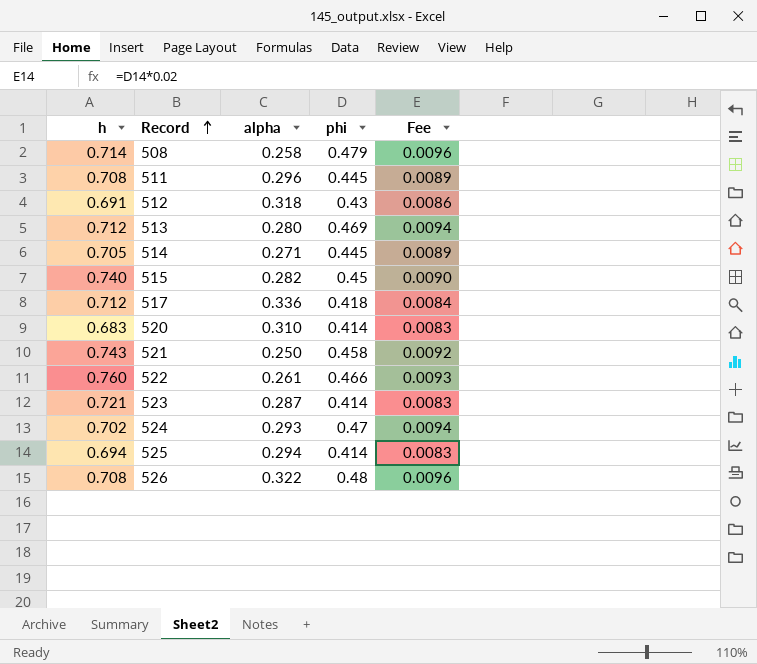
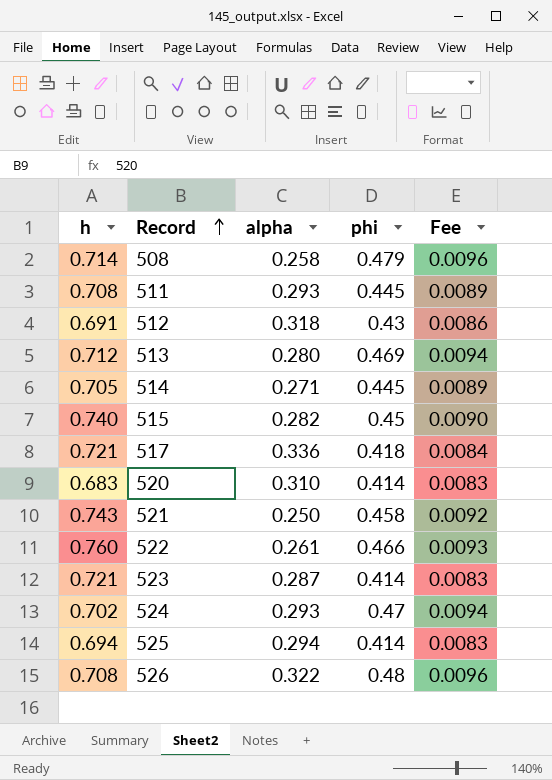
511 | alpha: 0.296 -> 0.293
517 | h: 0.712 -> 0.721

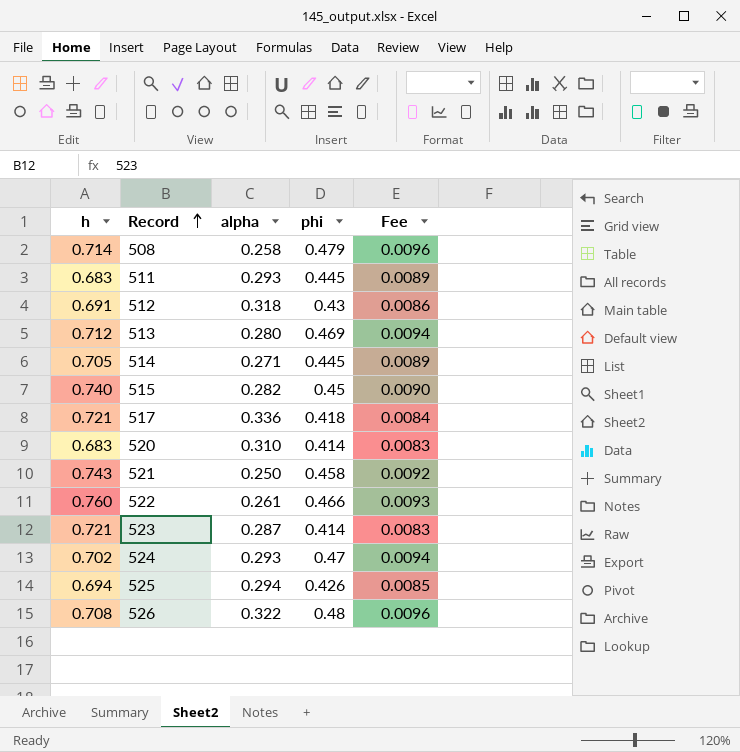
511 | h: 0.708 -> 0.683
525 | phi: 0.414 -> 0.426
525 | Fee: 0.0083 -> 0.0085

